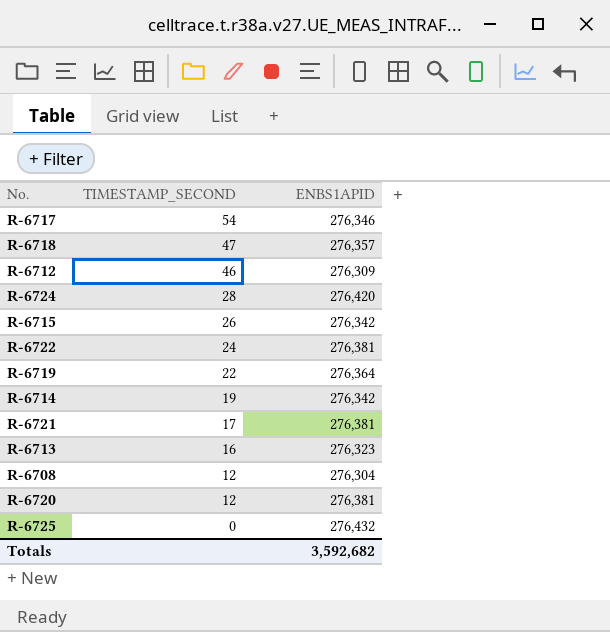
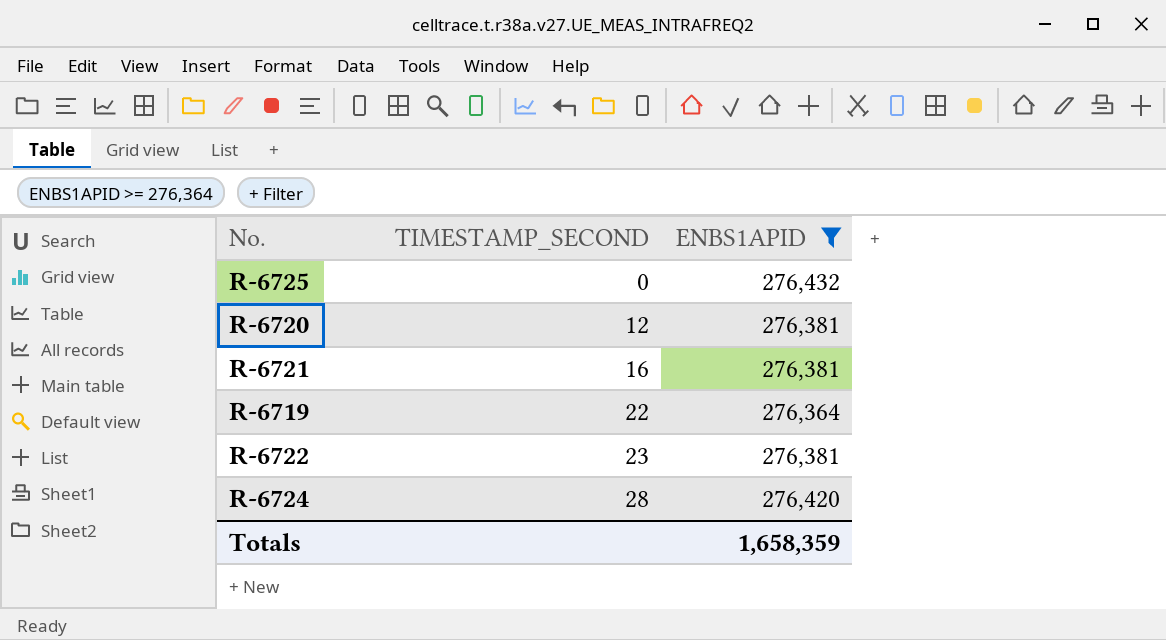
filter: none -> ENBS1APID >= 276,364
row order: TIMESTAMP_SECOND descending -> TIMESTAMP_SECOND ascending
R-6721 | TIMESTAMP_SECOND: 17 -> 16
R-6722 | TIMESTAMP_SECOND: 24 -> 23
Totals | ENBS1APID: 3,592,682 -> 1,658,359

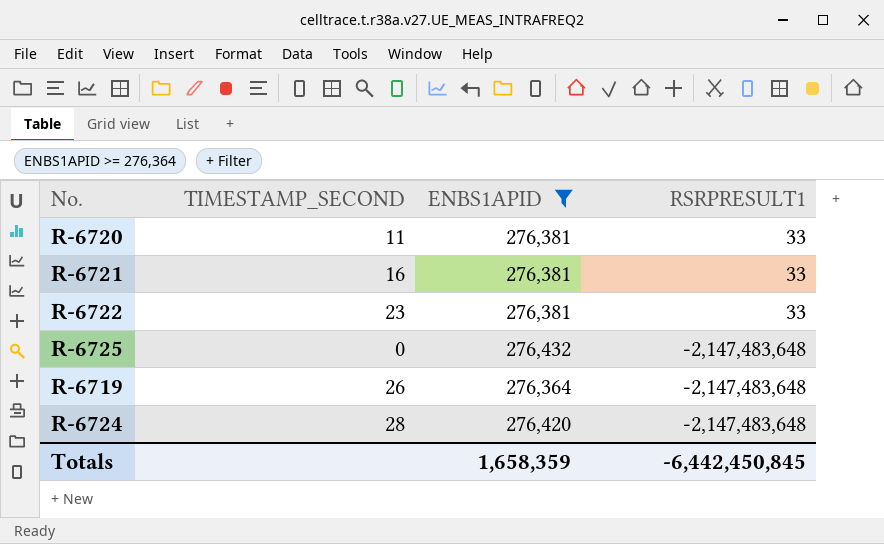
row order: TIMESTAMP_SECOND ascending -> RSRPRESULT1 descending
column RSRPRESULT1 | position: none -> 4
R-6720 | TIMESTAMP_SECOND: 12 -> 11
R-6719 | TIMESTAMP_SECOND: 22 -> 26

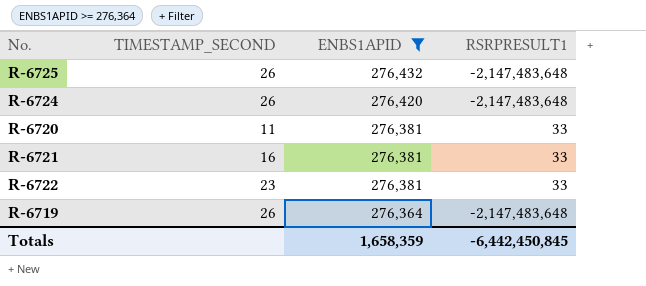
row order: RSRPRESULT1 descending -> ENBS1APID descending
R-6725 | TIMESTAMP_SECOND: 0 -> 26
R-6724 | TIMESTAMP_SECOND: 28 -> 26

